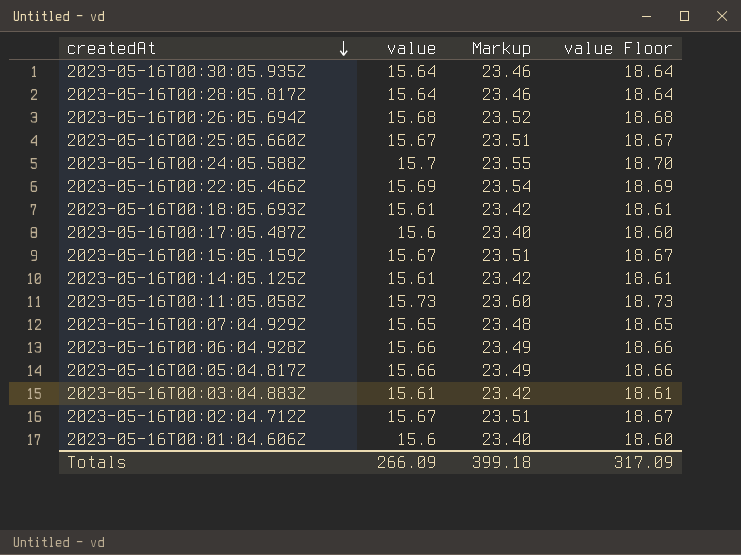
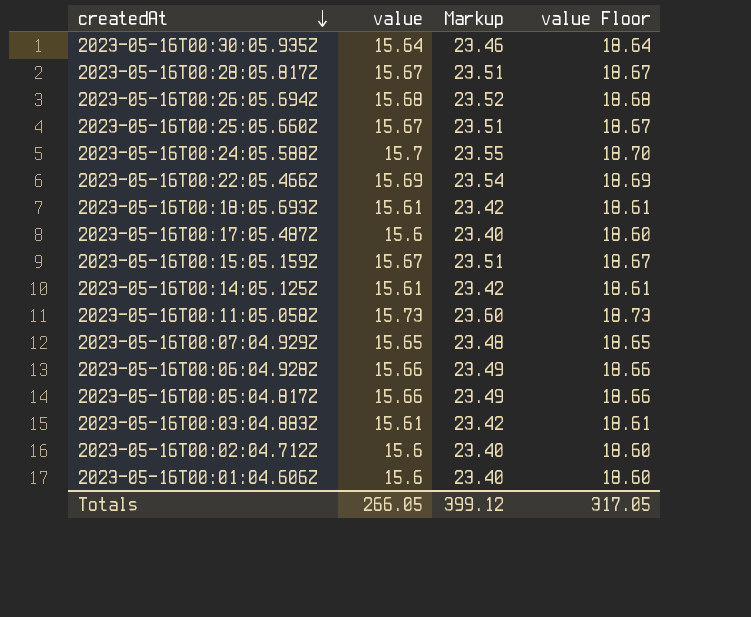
2023-05-16T00:28:05.817Z | value: 15.64 -> 15.67
2023-05-16T00:28:05.817Z | Markup: 23.46 -> 23.51
2023-05-16T00:28:05.817Z | value Floor: 18.64 -> 18.67
2023-05-16T00:02:04.712Z | value: 15.67 -> 15.6
2023-05-16T00:02:04.712Z | Markup: 23.51 -> 23.40
2023-05-16T00:02:04.712Z | value Floor: 18.67 -> 18.60
Totals | value: 266.09 -> 266.05
Totals | Markup: 399.18 -> 399.12
Totals | value Floor: 317.09 -> 317.05

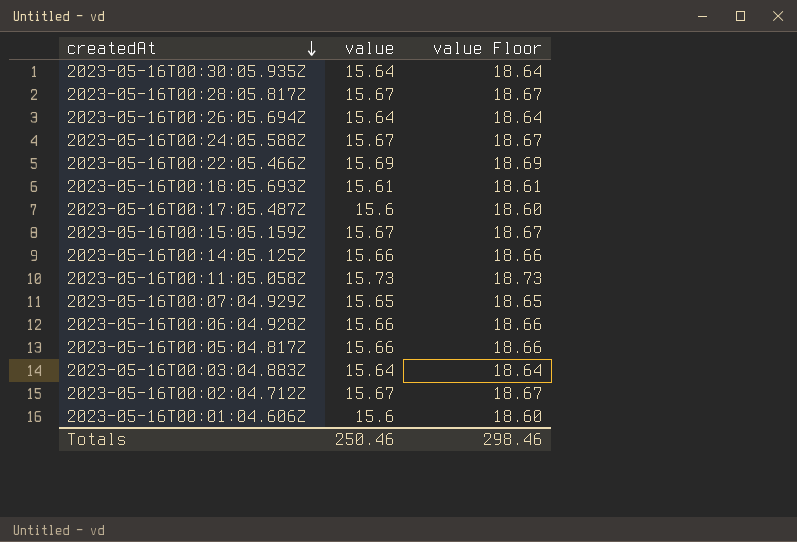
column Markup | formula: [value] * 1.5 -> none
row 2023-05-16T00:25:05.660Z: 15.67 | 23.51 | 18.67 -> none
2023-05-16T00:26:05.694Z | value: 15.68 -> 15.64
2023-05-16T00:26:05.694Z | value Floor: 18.68 -> 18.64
2023-05-16T00:24:05.588Z | value: 15.7 -> 15.67
2023-05-16T00:24:05.588Z | value Floor: 18.70 -> 18.67
2023-05-16T00:14:05.125Z | value: 15.61 -> 15.66
2023-05-16T00:14:05.125Z | value Floor: 18.61 -> 18.66
2023-05-16T00:03:04.883Z | value: 15.61 -> 15.64
2023-05-16T00:03:04.883Z | value Floor: 18.61 -> 18.64
2023-05-16T00:02:04.712Z | value: 15.6 -> 15.67
2023-05-16T00:02:04.712Z | value Floor: 18.60 -> 18.67
Totals | value: 266.05 -> 250.46
Totals | value Floor: 317.05 -> 298.46

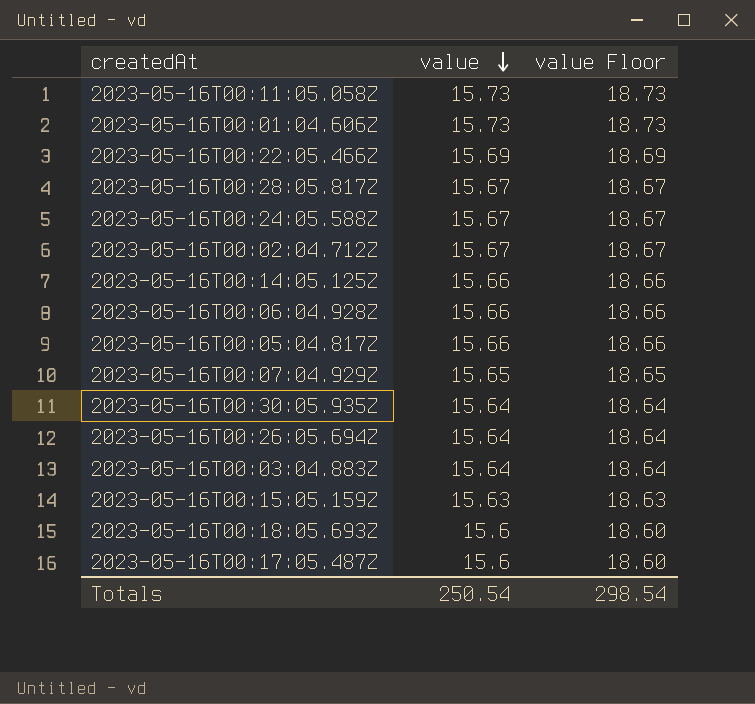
row order: createdAt descending -> value descending
2023-05-16T00:01:04.606Z | value: 15.6 -> 15.73
2023-05-16T00:01:04.606Z | value Floor: 18.60 -> 18.73
2023-05-16T00:15:05.159Z | value: 15.67 -> 15.63
2023-05-16T00:15:05.159Z | value Floor: 18.67 -> 18.63
2023-05-16T00:18:05.693Z | value: 15.61 -> 15.6
2023-05-16T00:18:05.693Z | value Floor: 18.61 -> 18.60
Totals | value: 250.46 -> 250.54
Totals | value Floor: 298.46 -> 298.54

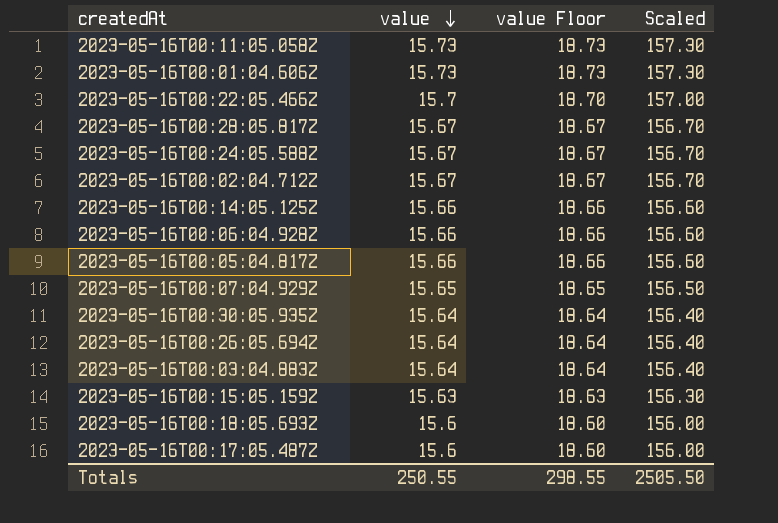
column Scaled | formula: none -> [value] * 10
2023-05-16T00:22:05.466Z | value: 15.69 -> 15.7
2023-05-16T00:22:05.466Z | value Floor: 18.69 -> 18.70
Totals | value: 250.54 -> 250.55
Totals | value Floor: 298.54 -> 298.55

